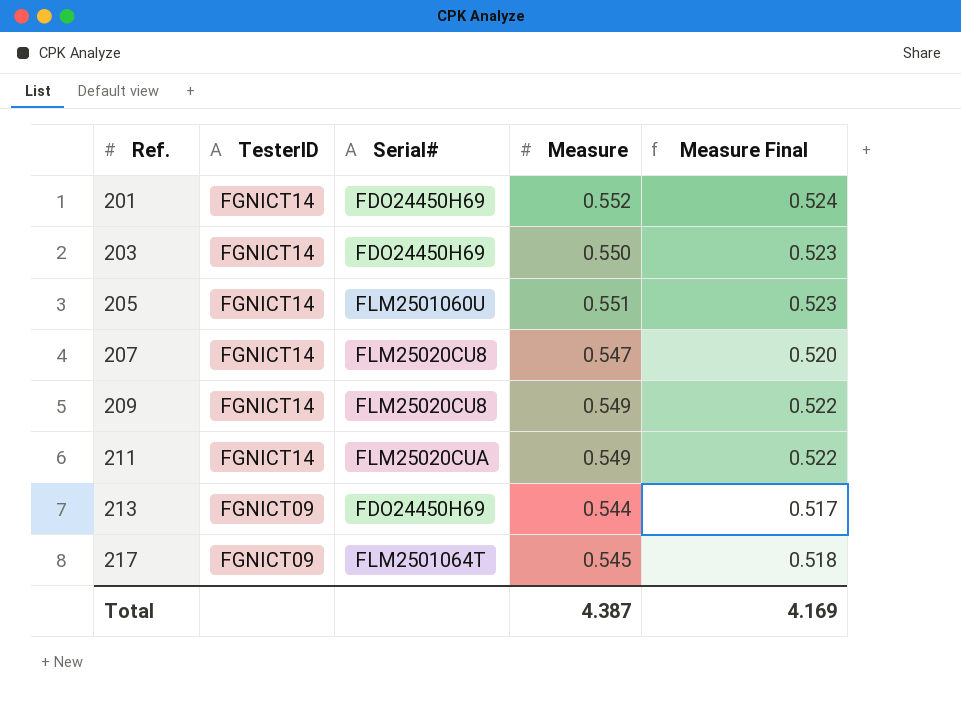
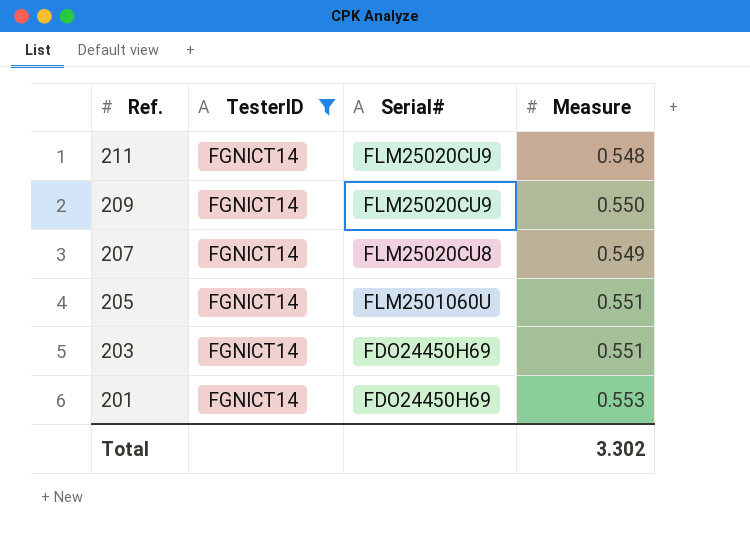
filter: none -> TesterID = FGNICT14
row order: Ref. ascending -> Ref. descending
column Measure Final | formula: [Measure] * 0.95 -> none
211 | Serial#: FLM25020CUA -> FLM25020CU9
211 | Measure: 0.549 -> 0.548
209 | Serial#: FLM25020CU8 -> FLM25020CU9
209 | Measure: 0.549 -> 0.550
207 | Measure: 0.547 -> 0.549
203 | Measure: 0.550 -> 0.551
201 | Measure: 0.552 -> 0.553
Total | Measure: 4.387 -> 3.302

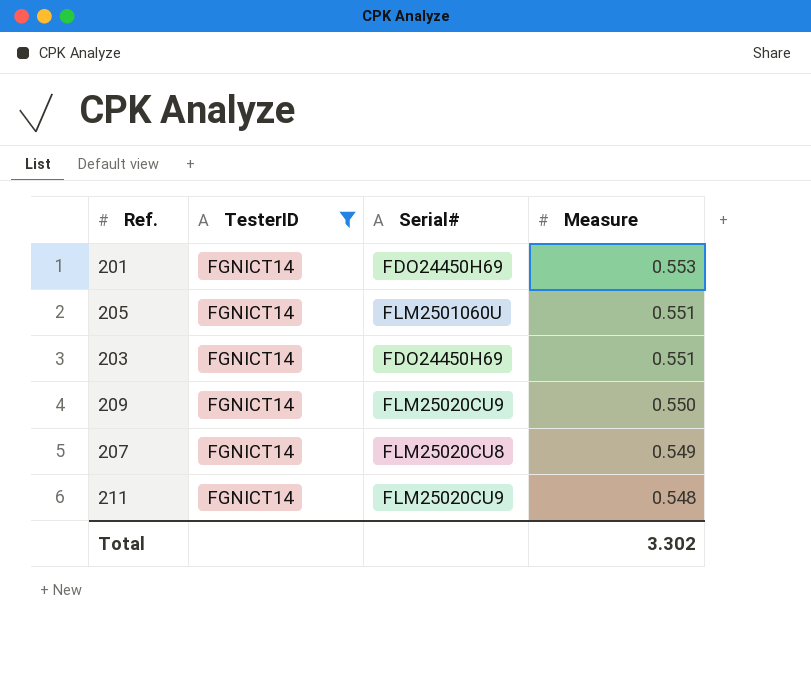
row order: Ref. descending -> Measure descending

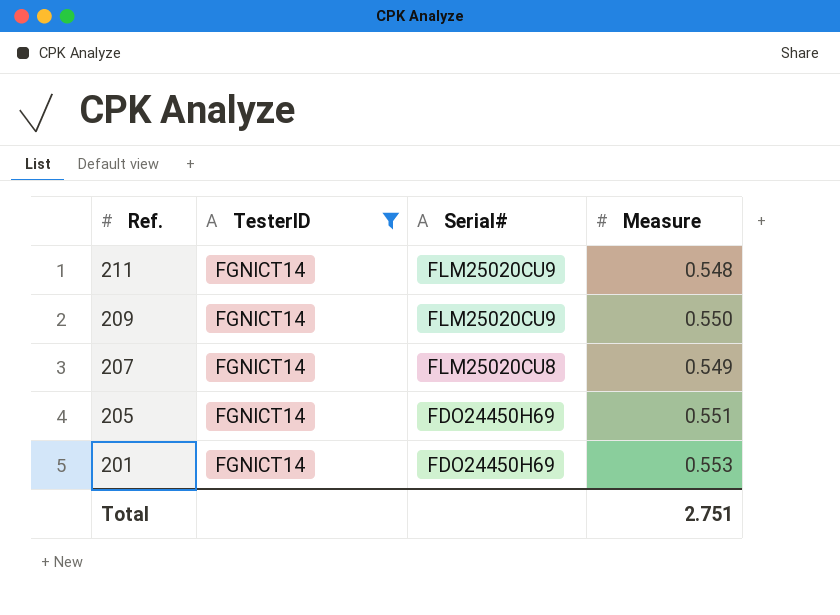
row order: Measure descending -> Ref. descending
row 203: FGNICT14 | FDO24450H69 | 0.551 -> none
205 | Serial#: FLM2501060U -> FDO24450H69
Total | Measure: 3.302 -> 2.751

